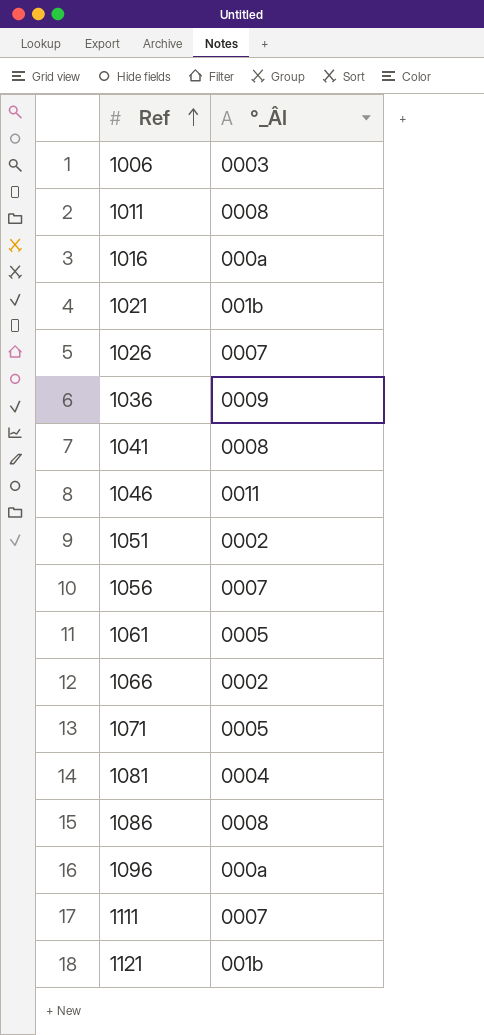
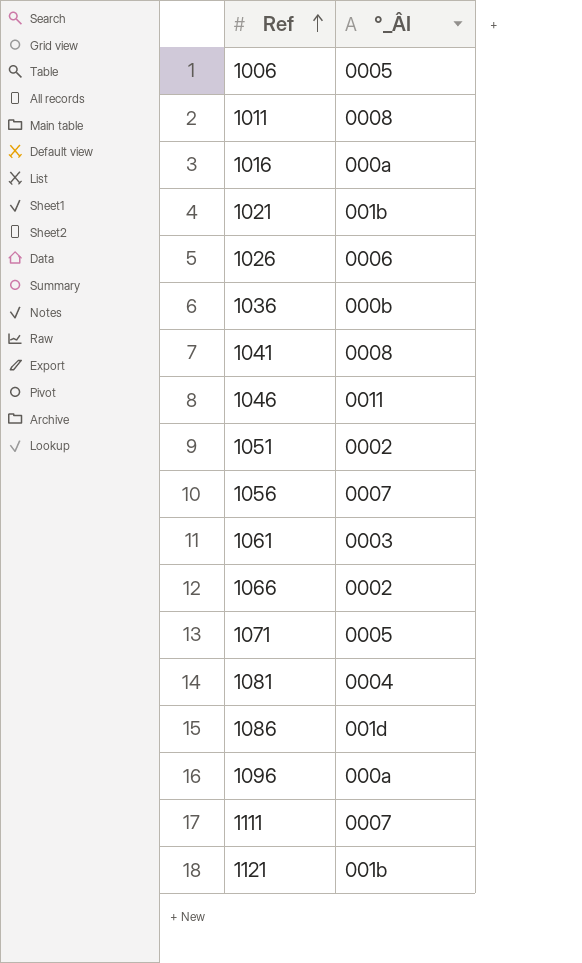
1006 | °_ÂI: 0003 -> 0005
1026 | °_ÂI: 0007 -> 0006
1036 | °_ÂI: 0009 -> 000b
1061 | °_ÂI: 0005 -> 0003
1086 | °_ÂI: 0008 -> 001d

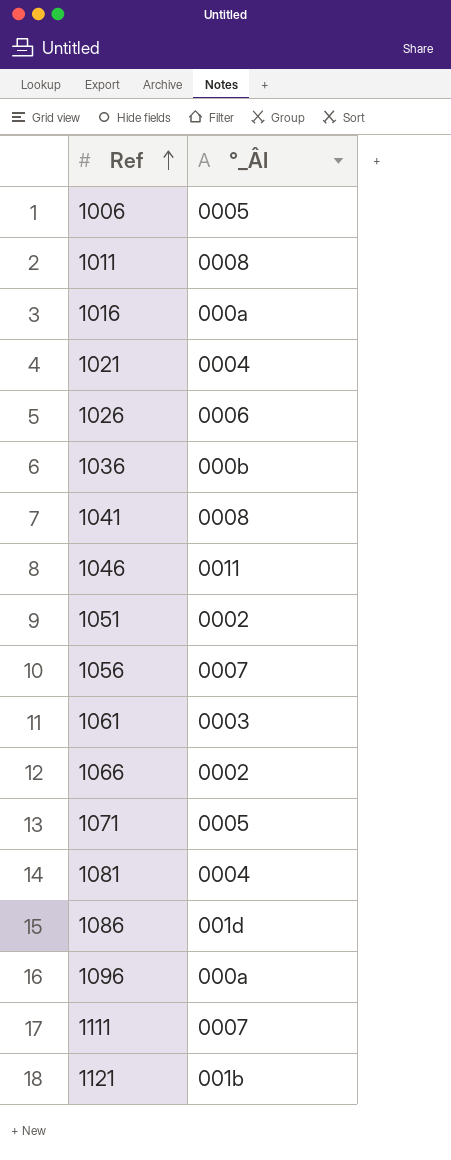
1021 | °_ÂI: 001b -> 0004

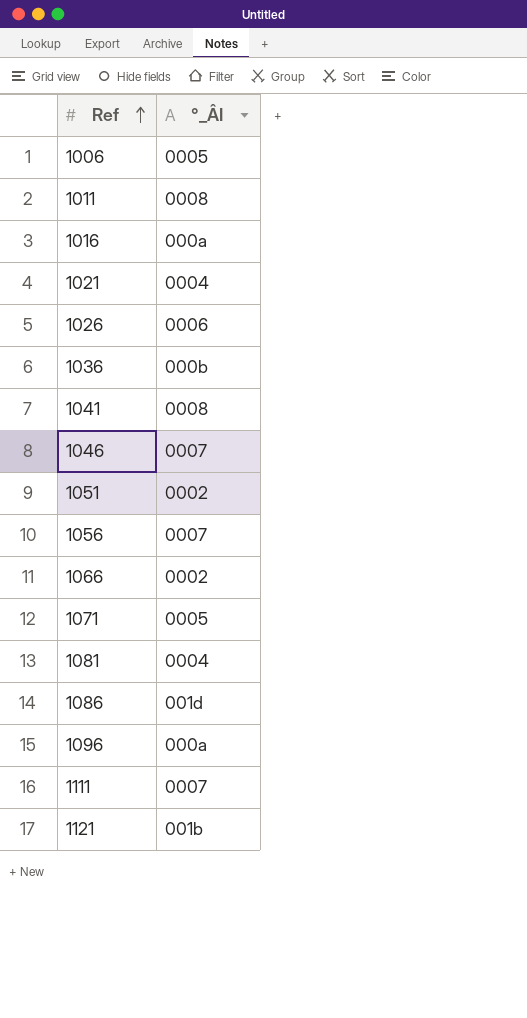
row 1061: 0003 -> none
1046 | °_ÂI: 0011 -> 0007

